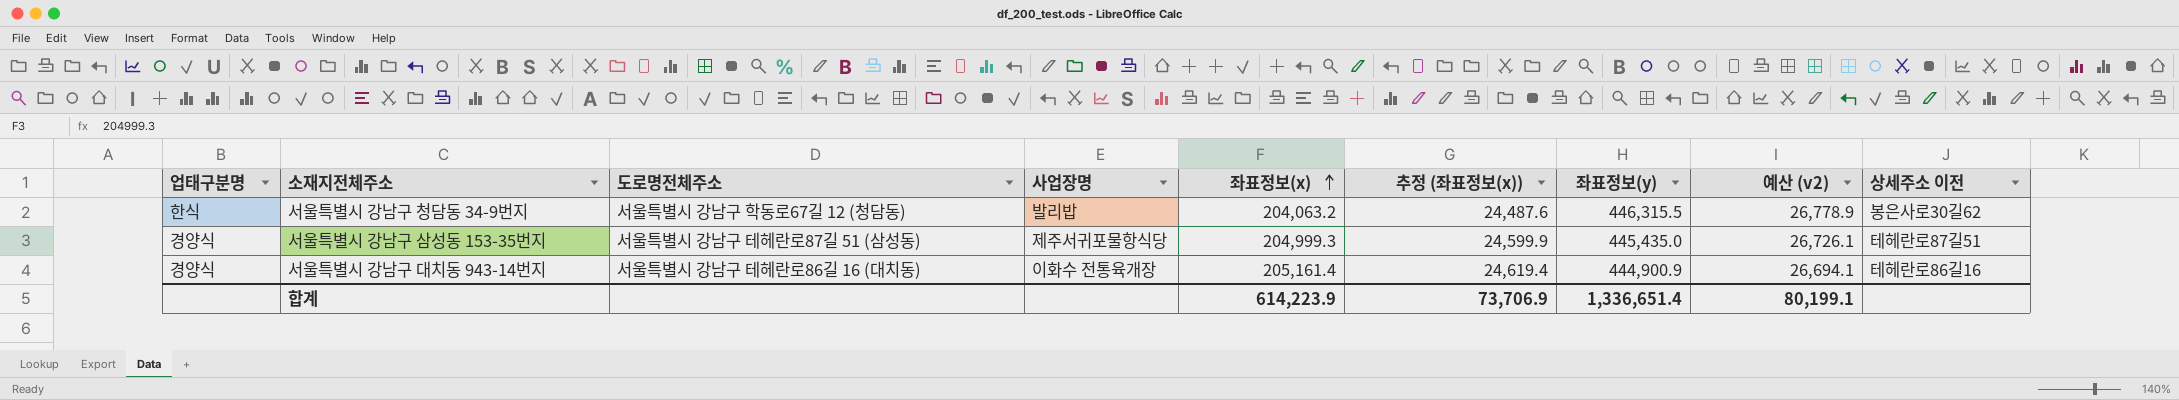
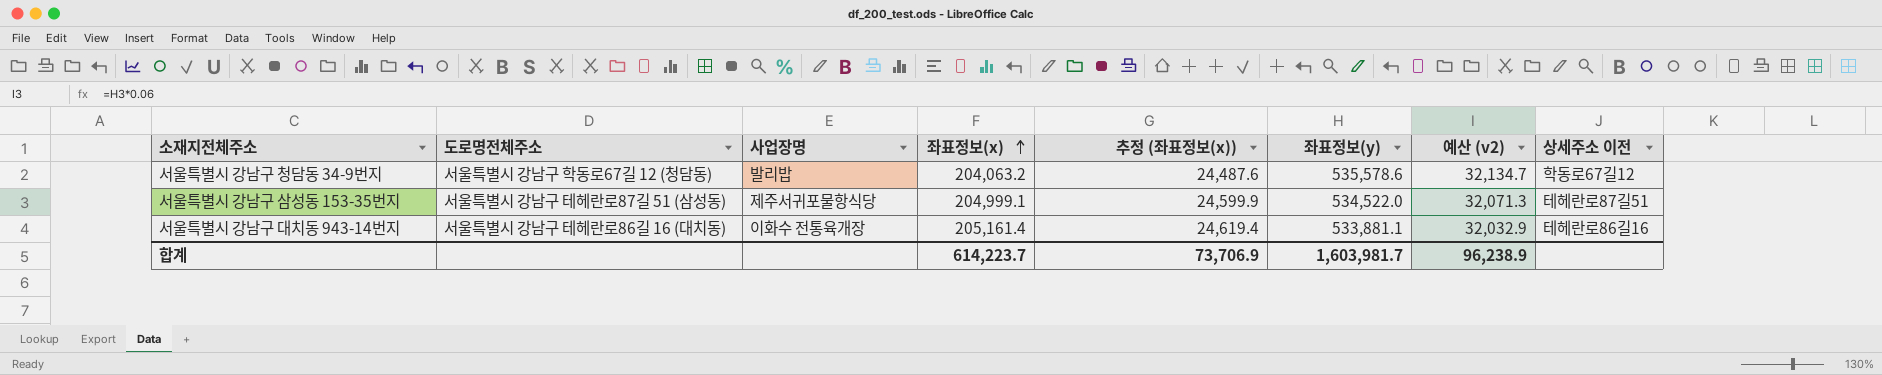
column 업태구분명 | position: 1 -> none
서울특별시 강남구 청담동 34-9번지 | 좌표정보(y): 446,315.5 -> 535,578.6
서울특별시 강남구 청담동 34-9번지 | 예산 (v2): 26,778.9 -> 32,134.7
서울특별시 강남구 청담동 34-9번지 | 상세주소 이전: 봉은사로30길62 -> 학동로67길12
서울특별시 강남구 삼성동 153-35번지 | 좌표정보(x): 204,999.3 -> 204,999.1
서울특별시 강남구 삼성동 153-35번지 | 좌표정보(y): 445,435.0 -> 534,522.0
서울특별시 강남구 삼성동 153-35번지 | 예산 (v2): 26,726.1 -> 32,071.3
서울특별시 강남구 대치동 943-14번지 | 좌표정보(y): 444,900.9 -> 533,881.1
서울특별시 강남구 대치동 943-14번지 | 예산 (v2): 26,694.1 -> 32,032.9
합계 | 좌표정보(x): 614,223.9 -> 614,223.7
합계 | 좌표정보(y): 1,336,651.4 -> 1,603,981.7
합계 | 예산 (v2): 80,199.1 -> 96,238.9

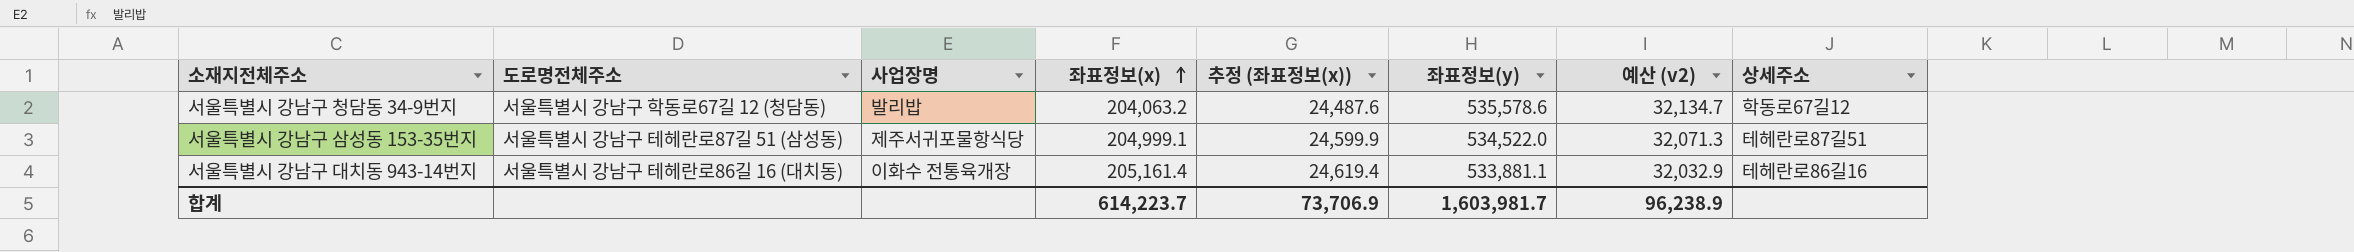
column name: 상세주소 이전 -> 상세주소

